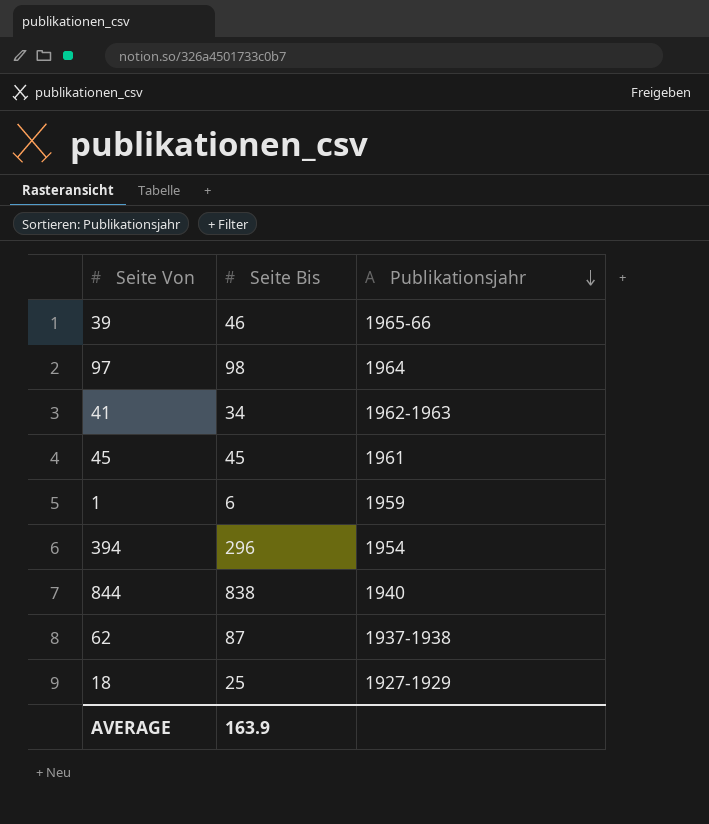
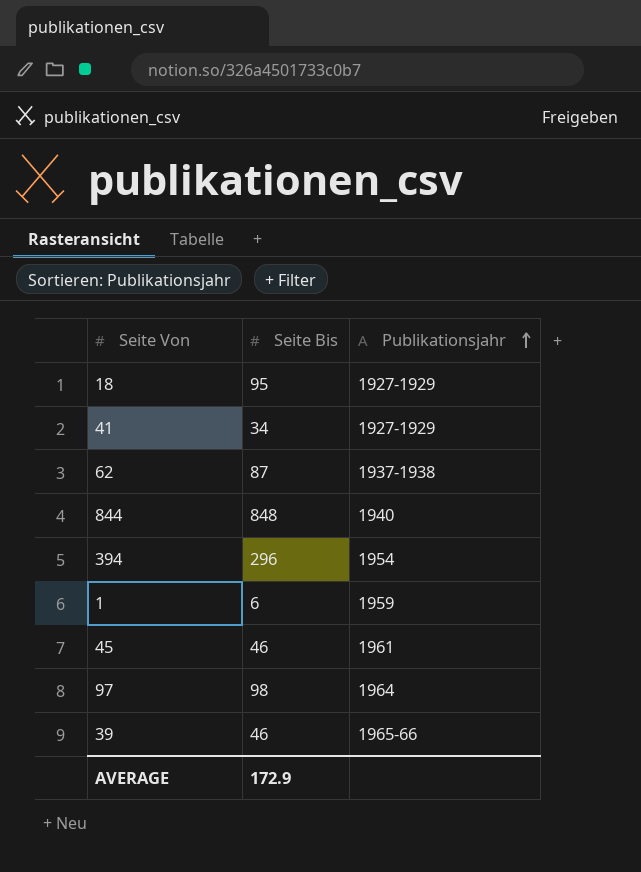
row order: Publikationsjahr descending -> Publikationsjahr ascending
18 | Seite Bis: 25 -> 95
41 | Publikationsjahr: 1962-1963 -> 1927-1929
844 | Seite Bis: 838 -> 848
45 | Seite Bis: 45 -> 46
AVERAGE | Seite Bis: 163.9 -> 172.9

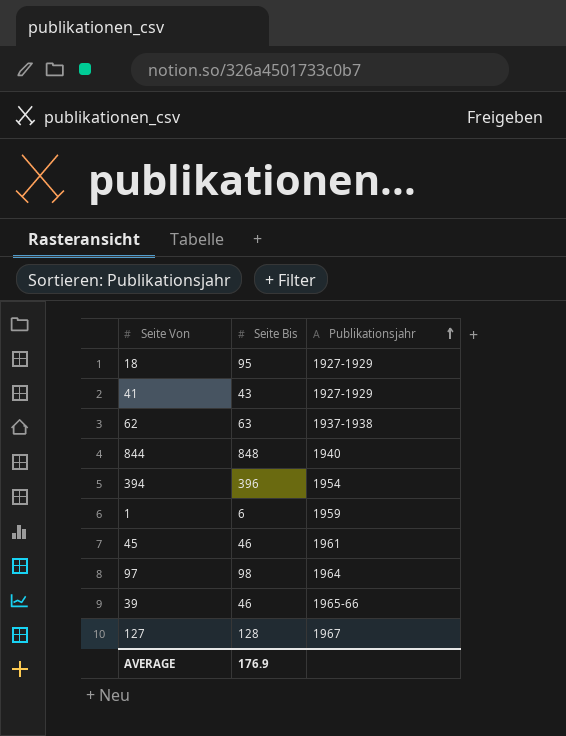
41 | Seite Bis: 34 -> 43
62 | Seite Bis: 87 -> 63
394 | Seite Bis: 296 -> 396
row 127: none -> 128 | 1967
AVERAGE | Seite Bis: 172.9 -> 176.9

